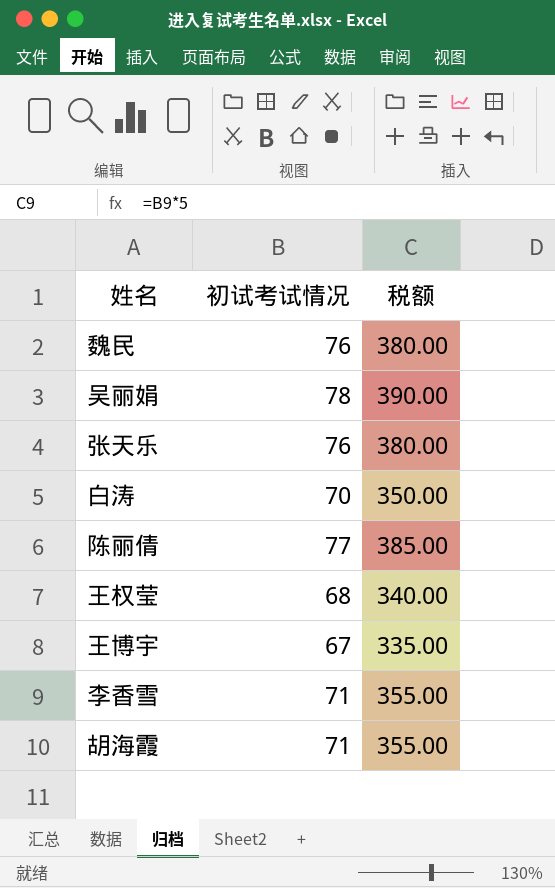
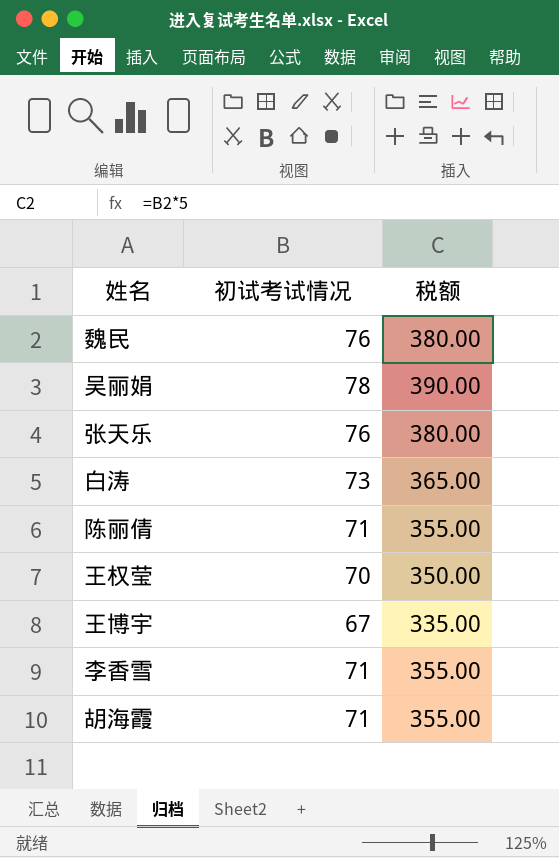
白涛 | 初试考试情况: 70 -> 73
白涛 | 税额: 350.00 -> 365.00
陈丽倩 | 初试考试情况: 77 -> 71
陈丽倩 | 税额: 385.00 -> 355.00
王权莹 | 初试考试情况: 68 -> 70
王权莹 | 税额: 340.00 -> 350.00

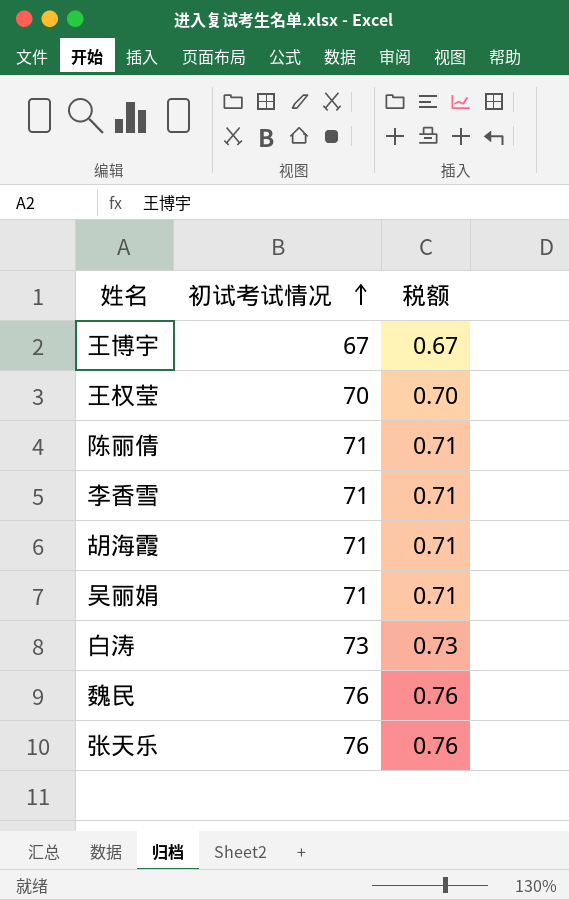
row order: none -> 初试考试情况 ascending
column 税额 | formula: [初试考试情况] * 5 -> [初试考试情况] * 0.01
吴丽娟 | 初试考试情况: 78 -> 71

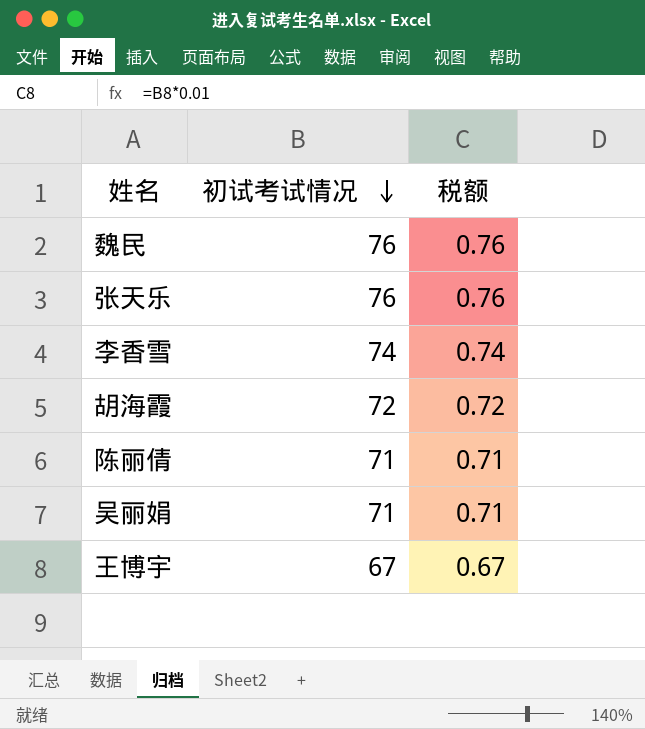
row order: 初试考试情况 ascending -> 初试考试情况 descending
row 王权莹: 70 | 0.70 -> none
row 白涛: 73 | 0.73 -> none
李香雪 | 初试考试情况: 71 -> 74
李香雪 | 税额: 0.71 -> 0.74
胡海霞 | 初试考试情况: 71 -> 72
胡海霞 | 税额: 0.71 -> 0.72

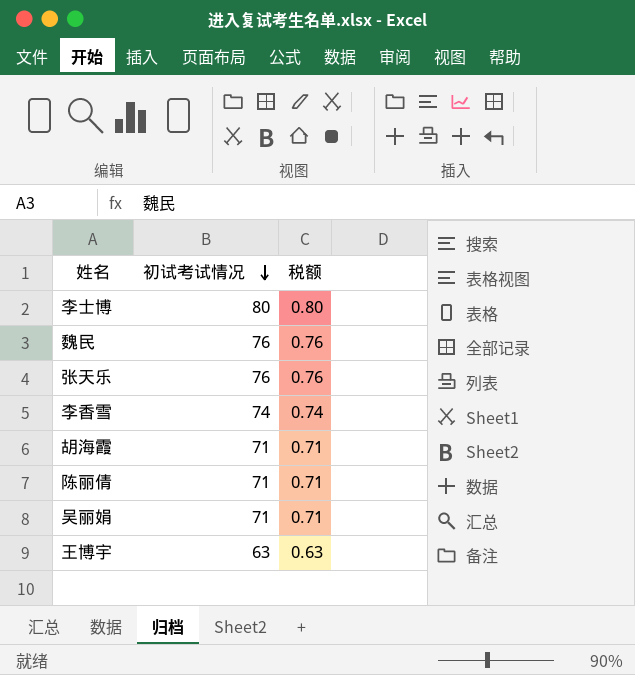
row 李士博: none -> 80 | 0.80
胡海霞 | 初试考试情况: 72 -> 71
胡海霞 | 税额: 0.72 -> 0.71
王博宇 | 初试考试情况: 67 -> 63
王博宇 | 税额: 0.67 -> 0.63

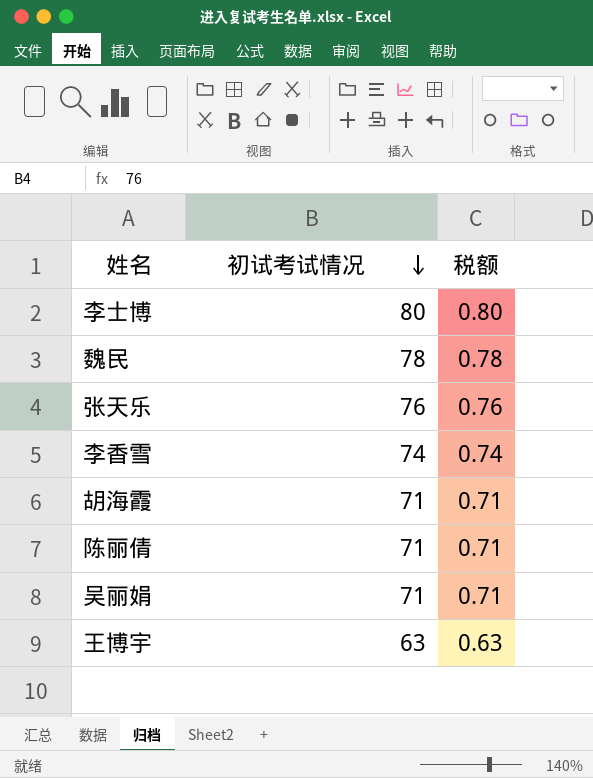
魏民 | 初试考试情况: 76 -> 78
魏民 | 税额: 0.76 -> 0.78

